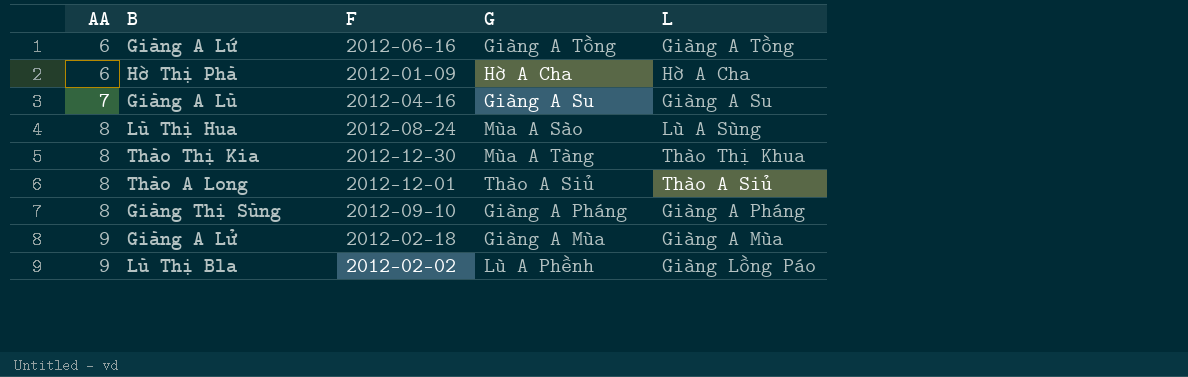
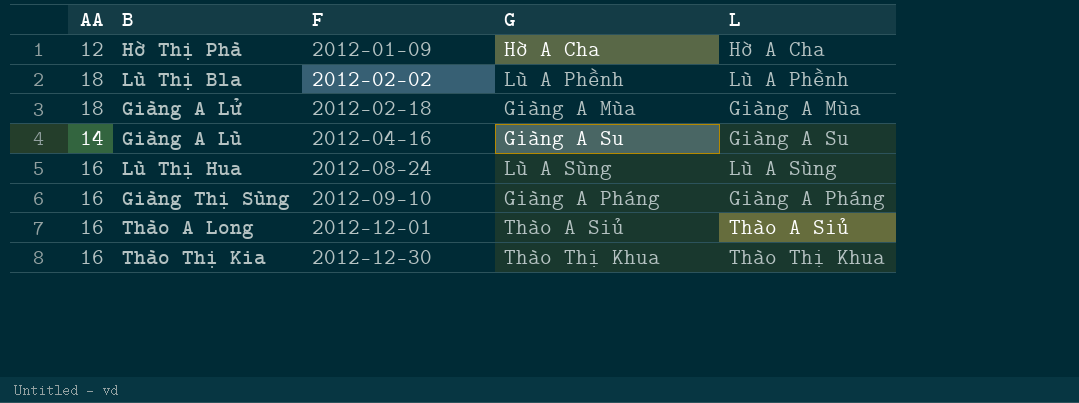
row order: AA ascending -> F ascending
row Giàng A Lứ: 6 | 2012-06-16 | Giàng A Tồng | Giàng A Tồng -> none
Hờ Thị Phà | AA: 6 -> 12
Lù Thị Bla | AA: 9 -> 18
Lù Thị Bla | L: Giàng Lồng Páo -> Lù A Phềnh
Giàng A Lử | AA: 9 -> 18
Giàng A Lù | AA: 7 -> 14
Lù Thị Hua | AA: 8 -> 16
Lù Thị Hua | G: Mùa A Sào -> Lù A Sùng
Giàng Thị Sùng | AA: 8 -> 16
Thào A Long | AA: 8 -> 16
Thào Thị Kia | AA: 8 -> 16
Thào Thị Kia | G: Mùa A Tàng -> Thào Thị Khua

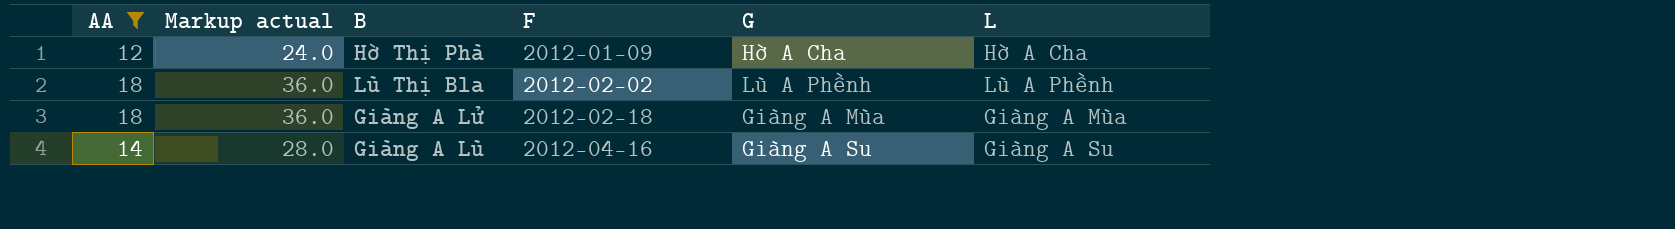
filter: none -> AA != 16
column Markup actual | formula: none -> [AA] * 2

